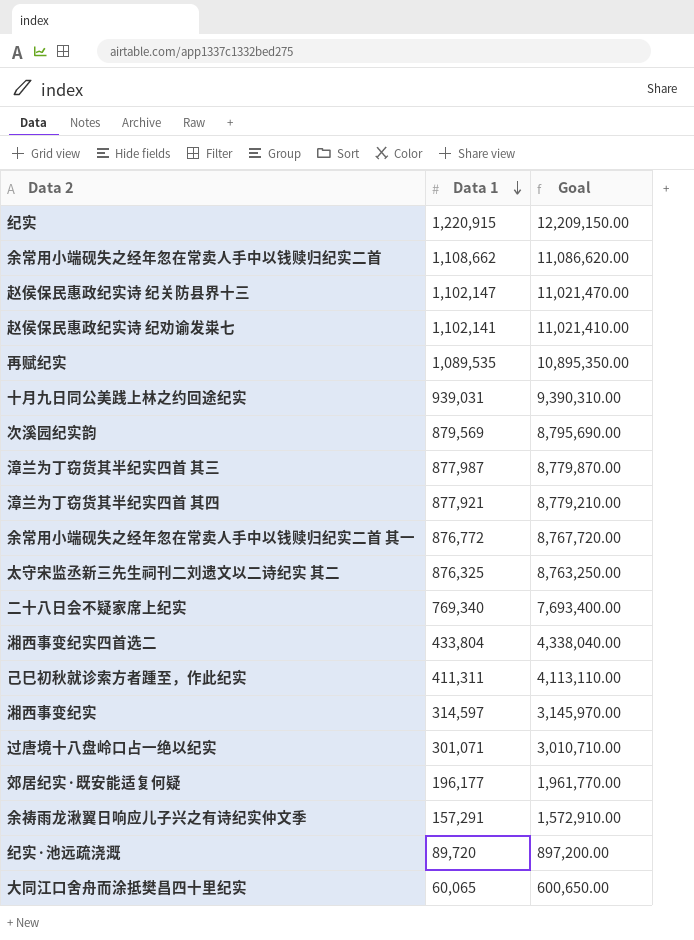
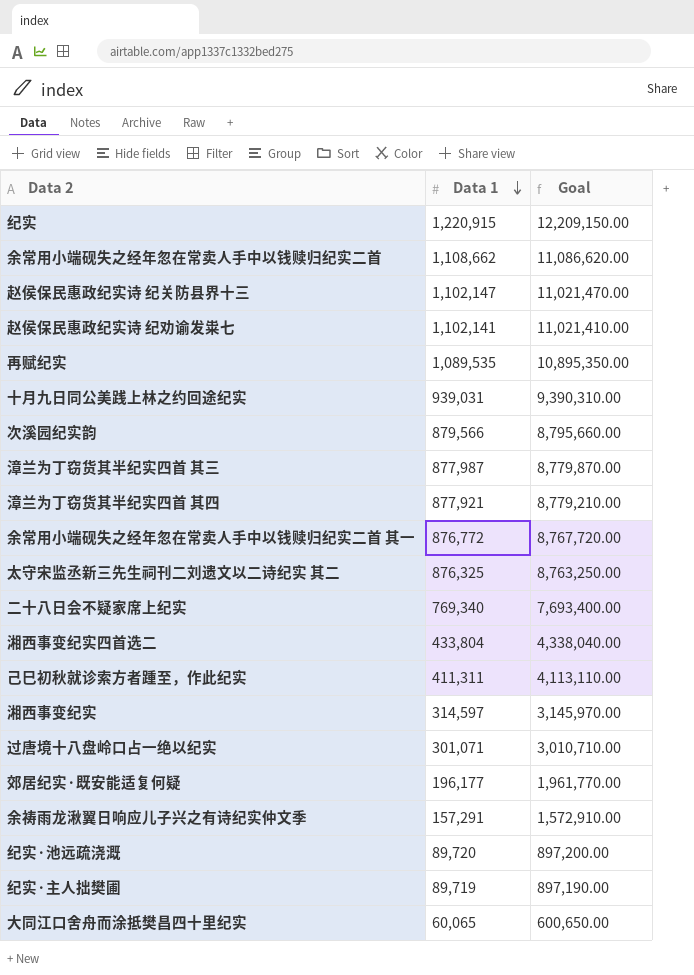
次溪园纪实韵 | Data 1: 879,569 -> 879,566
次溪园纪实韵 | Goal: 8,795,690.00 -> 8,795,660.00
row 纪实·主人拙樊圃: none -> 89,719 | 897,190.00

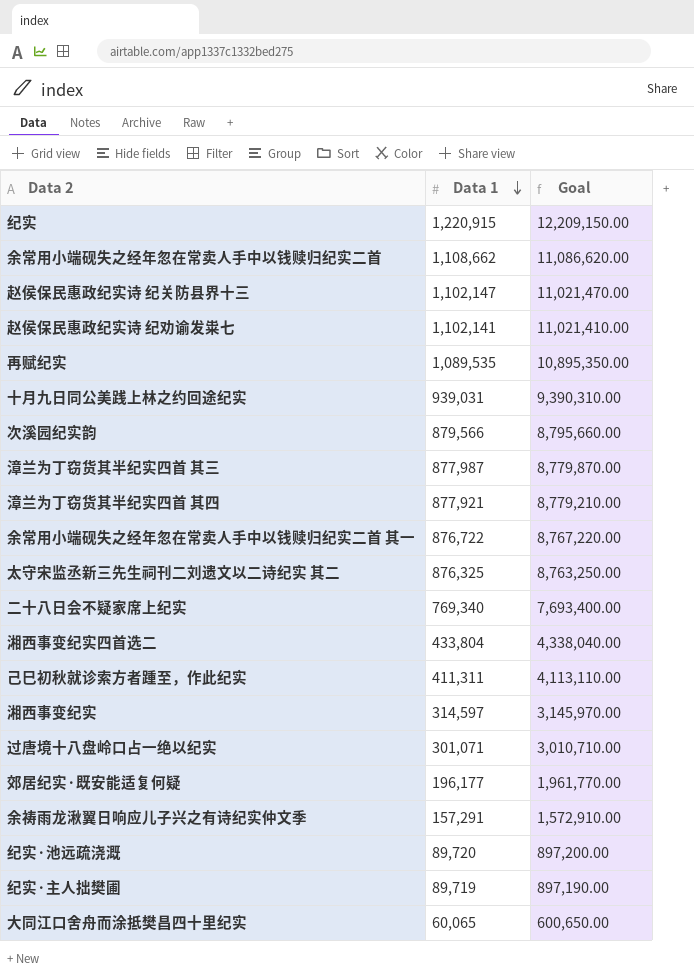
余常用小端砚失之经年忽在常卖人手中以钱赎归纪实二首 其一 | Data 1: 876,772 -> 876,722
余常用小端砚失之经年忽在常卖人手中以钱赎归纪实二首 其一 | Goal: 8,767,720.00 -> 8,767,220.00

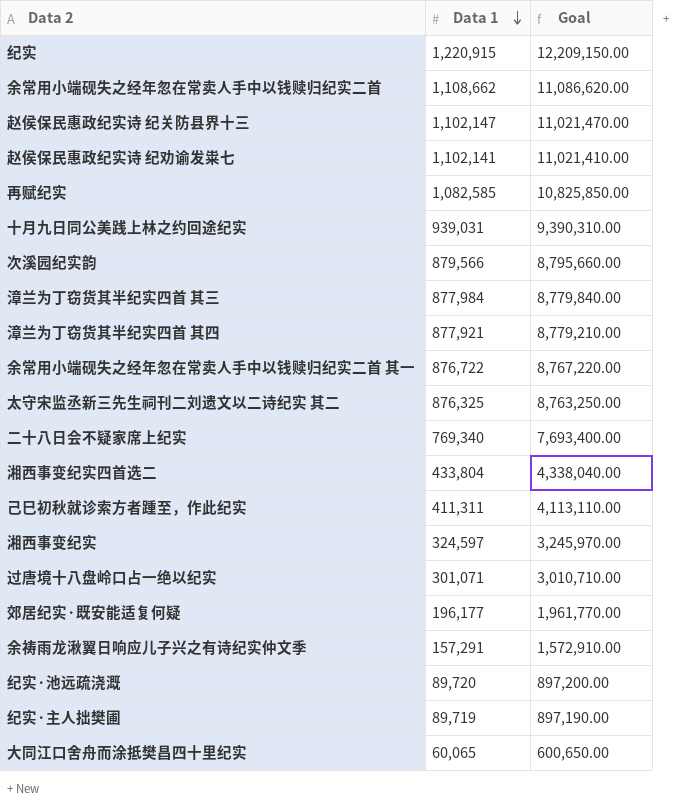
再赋纪实 | Data 1: 1,089,535 -> 1,082,585
再赋纪实 | Goal: 10,895,350.00 -> 10,825,850.00
漳兰为丁窃货其半纪实四首 其三 | Data 1: 877,987 -> 877,984
漳兰为丁窃货其半纪实四首 其三 | Goal: 8,779,870.00 -> 8,779,840.00
湘西事变纪实 | Data 1: 314,597 -> 324,597
湘西事变纪实 | Goal: 3,145,970.00 -> 3,245,970.00

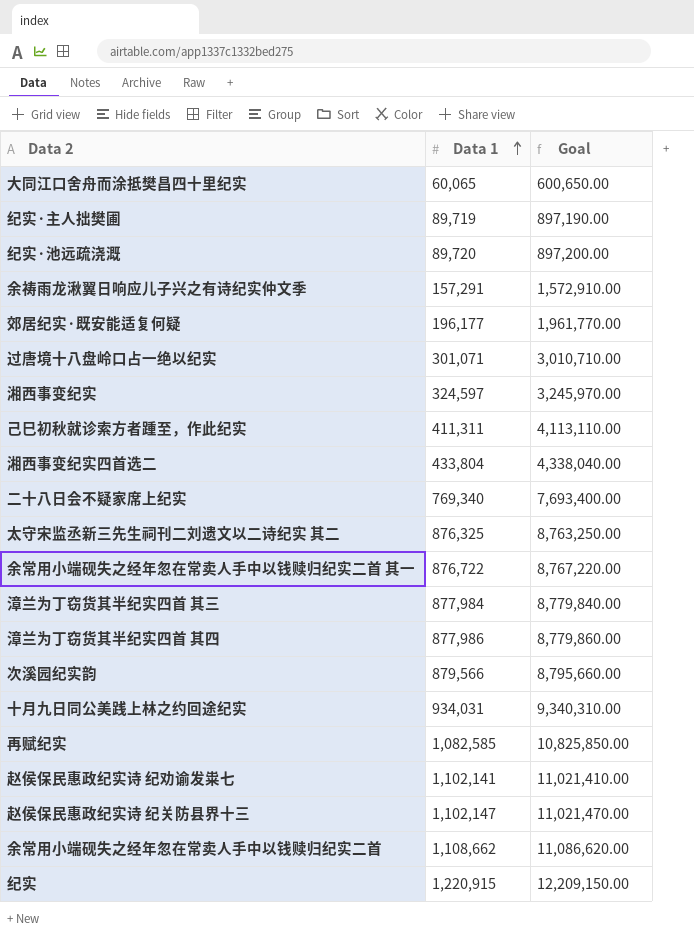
row order: Data 1 descending -> Data 1 ascending
漳兰为丁窃货其半纪实四首 其四 | Data 1: 877,921 -> 877,986
漳兰为丁窃货其半纪实四首 其四 | Goal: 8,779,210.00 -> 8,779,860.00
十月九日同公美践上林之约回途纪实 | Data 1: 939,031 -> 934,031
十月九日同公美践上林之约回途纪实 | Goal: 9,390,310.00 -> 9,340,310.00

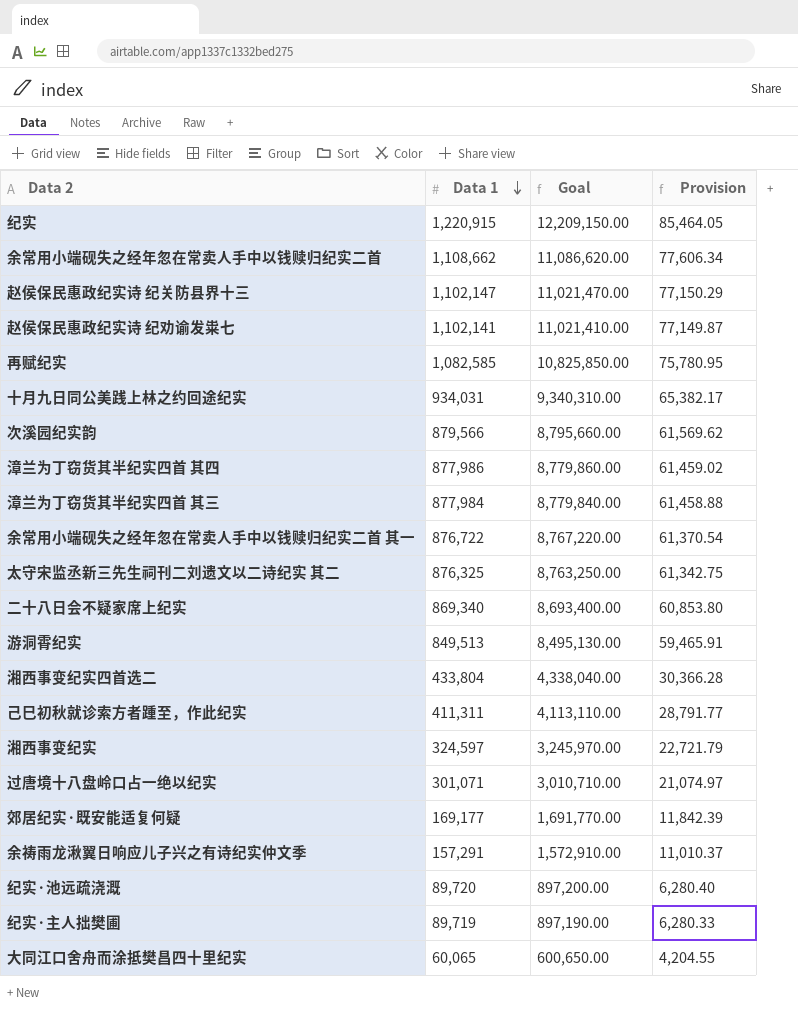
row order: Data 1 ascending -> Data 1 descending
column Provision | formula: none -> [Data 1] * 0.07
二十八日会不疑家席上纪实 | Data 1: 769,340 -> 869,340
二十八日会不疑家席上纪实 | Goal: 7,693,400.00 -> 8,693,400.00
row 游洞霄纪实: none -> 849,513 | 8,495,130.00 | 59,465.91
郊居纪实·既安能适复何疑 | Data 1: 196,177 -> 169,177
郊居纪实·既安能适复何疑 | Goal: 1,961,770.00 -> 1,691,770.00

